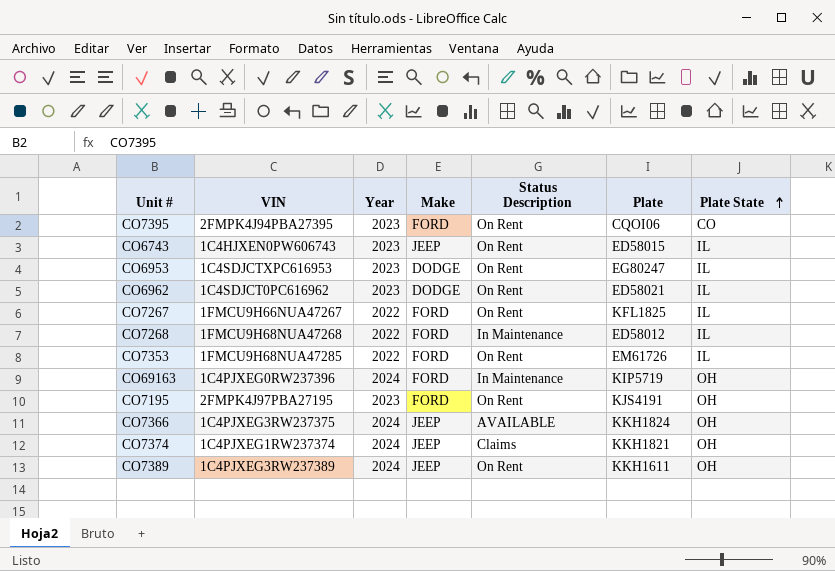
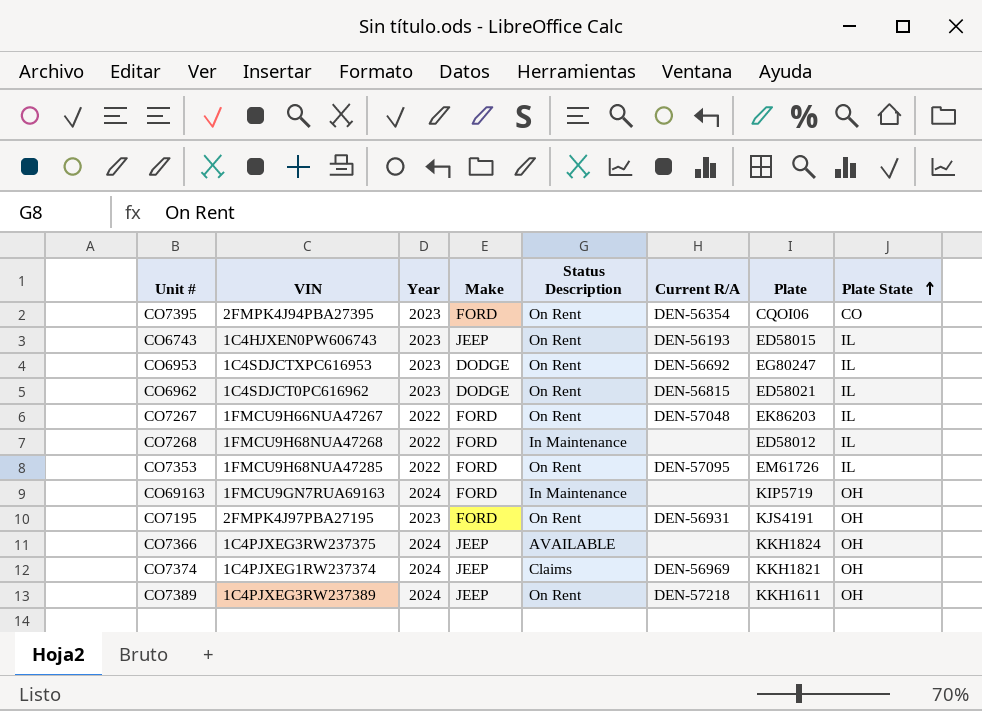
column Current R/A | position: none -> 6
CO7267 | Plate: KFL1825 -> EK86203
CO69163 | VIN: 1C4PJXEG0RW237396 -> 1FMCU9GN7RUA69163

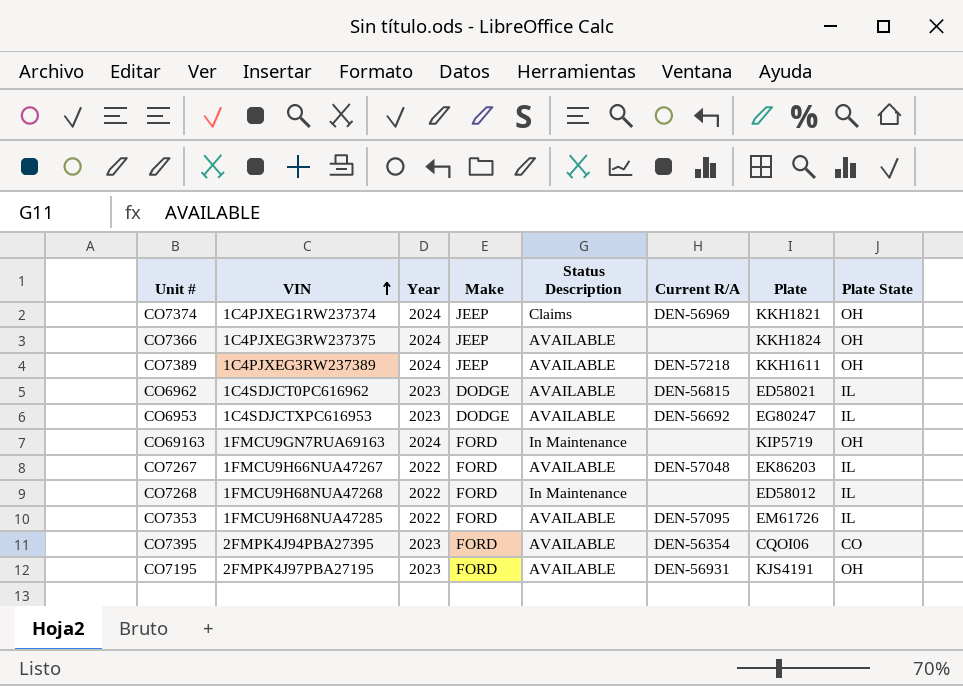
row order: Plate State ascending -> VIN ascending
row CO6743: 1C4HJXEN0PW606743 | 2023 | JEEP | On Rent | DEN-56193 | ED58015 | IL -> none
CO7389 | Status Description: On Rent -> AVAILABLE
CO6962 | Status Description: On Rent -> AVAILABLE
CO6953 | Status Description: On Rent -> AVAILABLE
CO7267 | Status Description: On Rent -> AVAILABLE
CO7353 | Status Description: On Rent -> AVAILABLE
CO7395 | Status Description: On Rent -> AVAILABLE
CO7195 | Status Description: On Rent -> AVAILABLE

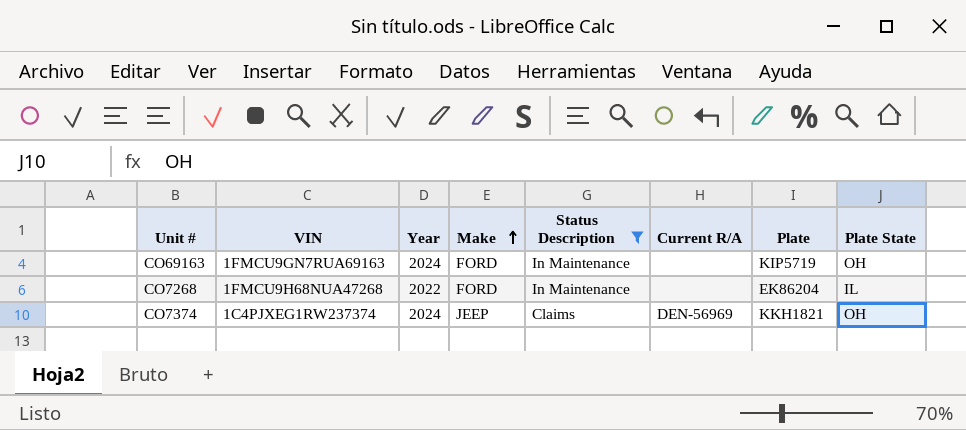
filter: none -> Status Description != AVAILABLE
row order: VIN ascending -> Make ascending
CO7268 | Plate: ED58012 -> EK86204

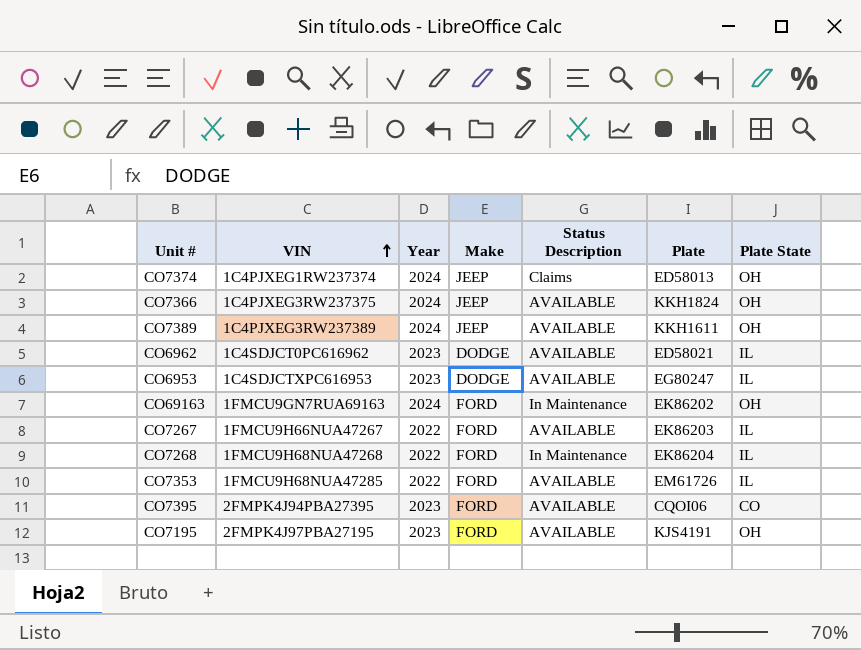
filter: Status Description != AVAILABLE -> none
row order: Make ascending -> VIN ascending
column Current R/A | position: 6 -> none
CO7374 | Plate: KKH1821 -> ED58013
CO69163 | Plate: KIP5719 -> EK86202

